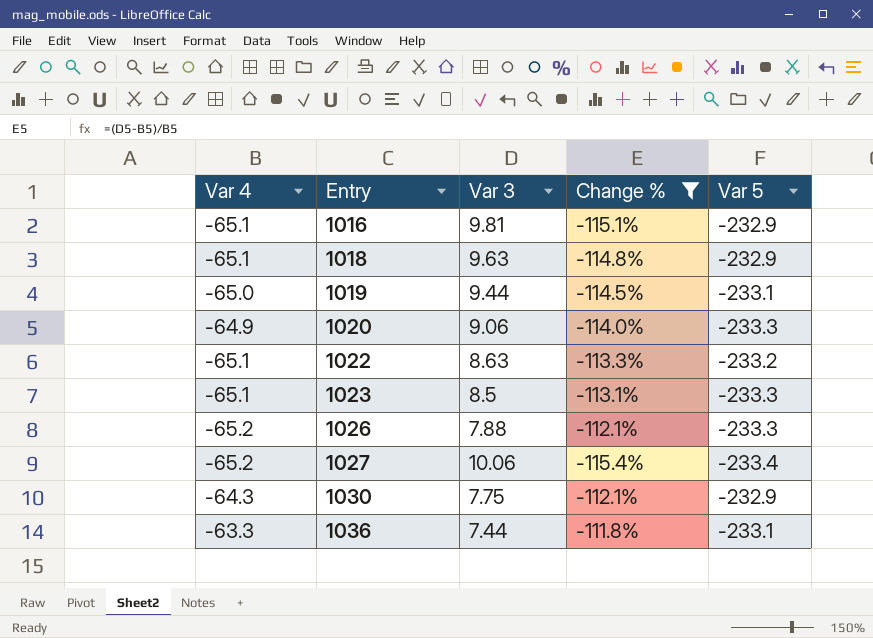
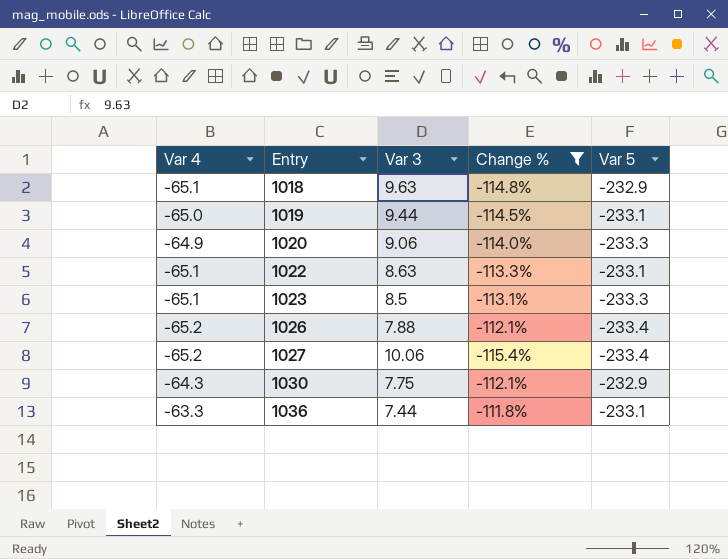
row 1016: -65.1 | 9.81 | -115.1% | -232.9 -> none
1022 | Var 5: -233.2 -> -233.1
1026 | Var 5: -233.3 -> -233.4

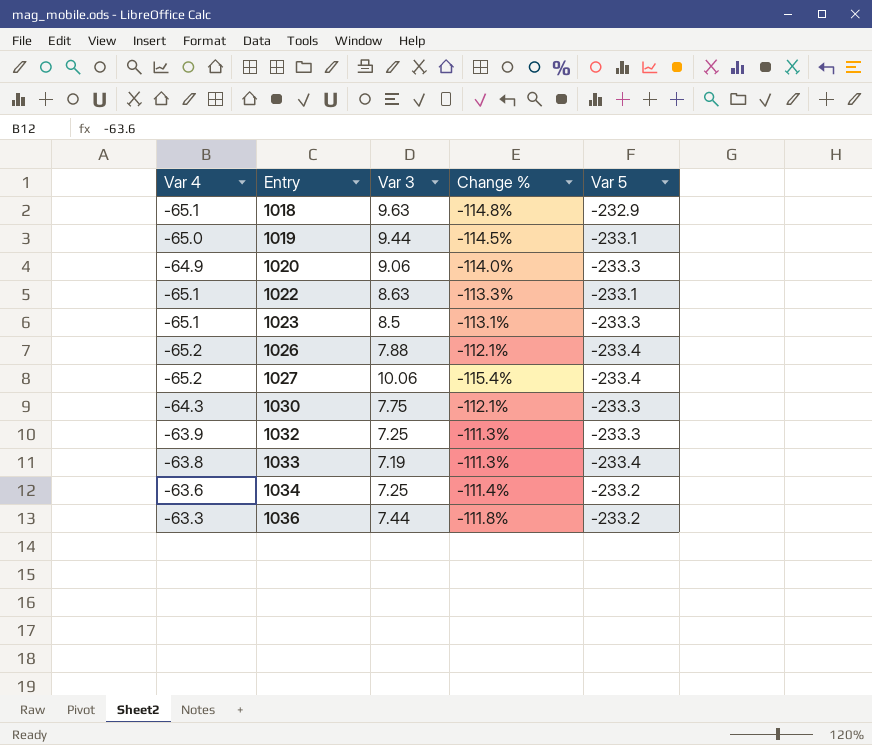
filter: Change % <= -111.8% -> none
1030 | Var 5: -232.9 -> -233.3
1036 | Var 5: -233.1 -> -233.2

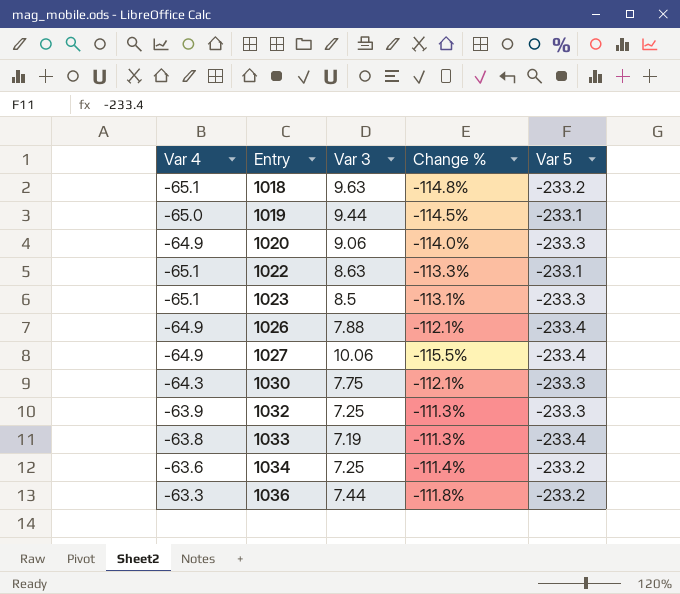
1018 | Var 5: -232.9 -> -233.2
1026 | Var 4: -65.2 -> -64.9
1027 | Var 4: -65.2 -> -64.9
1027 | Change %: -115.4% -> -115.5%

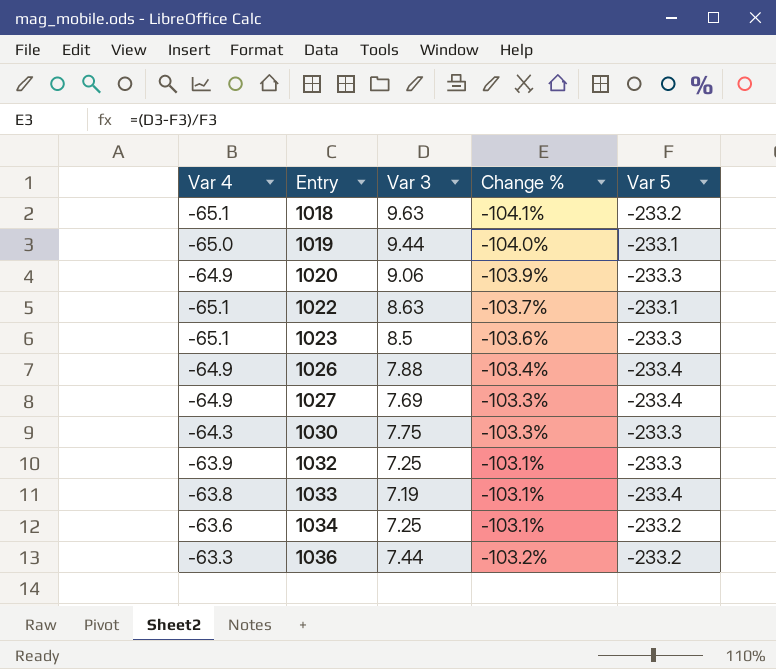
column Change % | formula: ([Var 3] - [Var 4]) / [Var 4] -> ([Var 3] - [Var 5]) / [Var 5]
1027 | Var 3: 10.06 -> 7.69

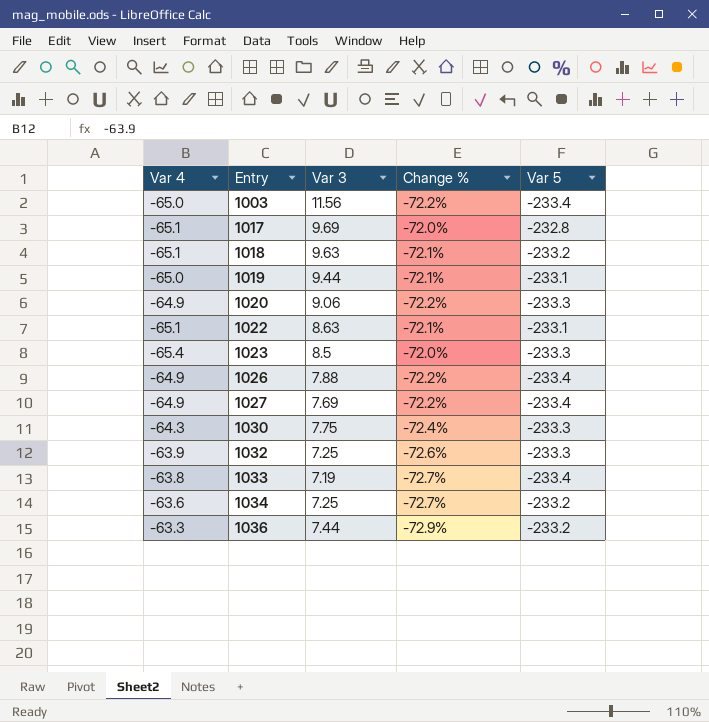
column Change % | formula: ([Var 3] - [Var 5]) / [Var 5] -> ([Var 4] - [Var 5]) / [Var 5]
row 1003: none -> -65.0 | 11.56 | -72.2% | -233.4
row 1017: none -> -65.1 | 9.69 | -72.0% | -232.8
1023 | Var 4: -65.1 -> -65.4

